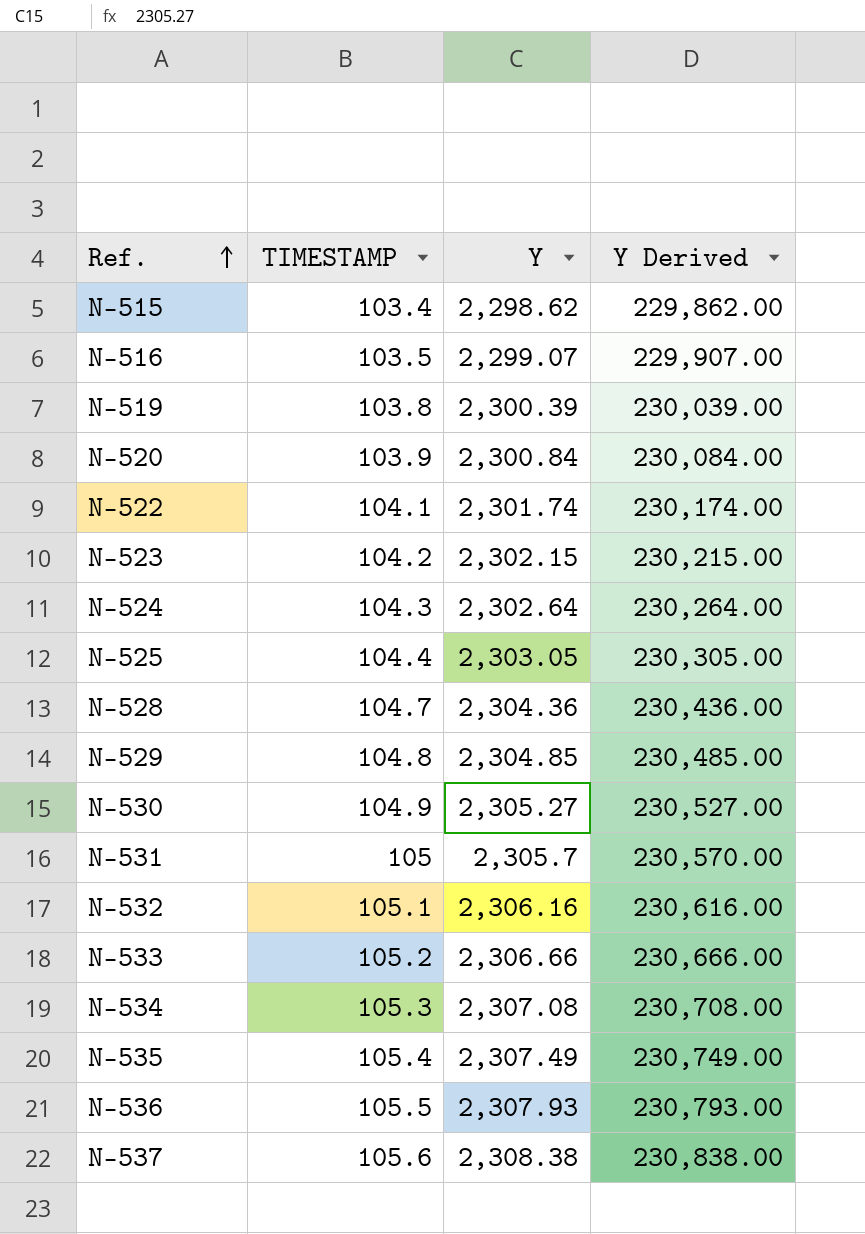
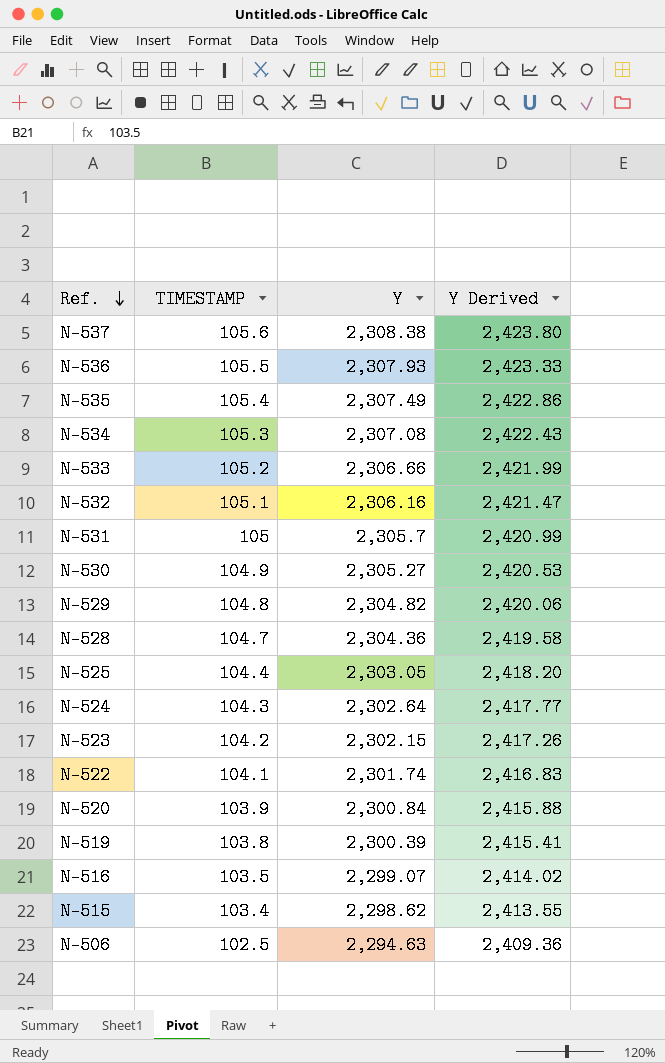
row order: Ref. ascending -> Ref. descending
column Y Derived | formula: [Y] * 100 -> [Y] * 1.05
N-529 | Y: 2,304.85 -> 2,304.82
row N-506: none -> 102.5 | 2,294.63 | 2,409.36

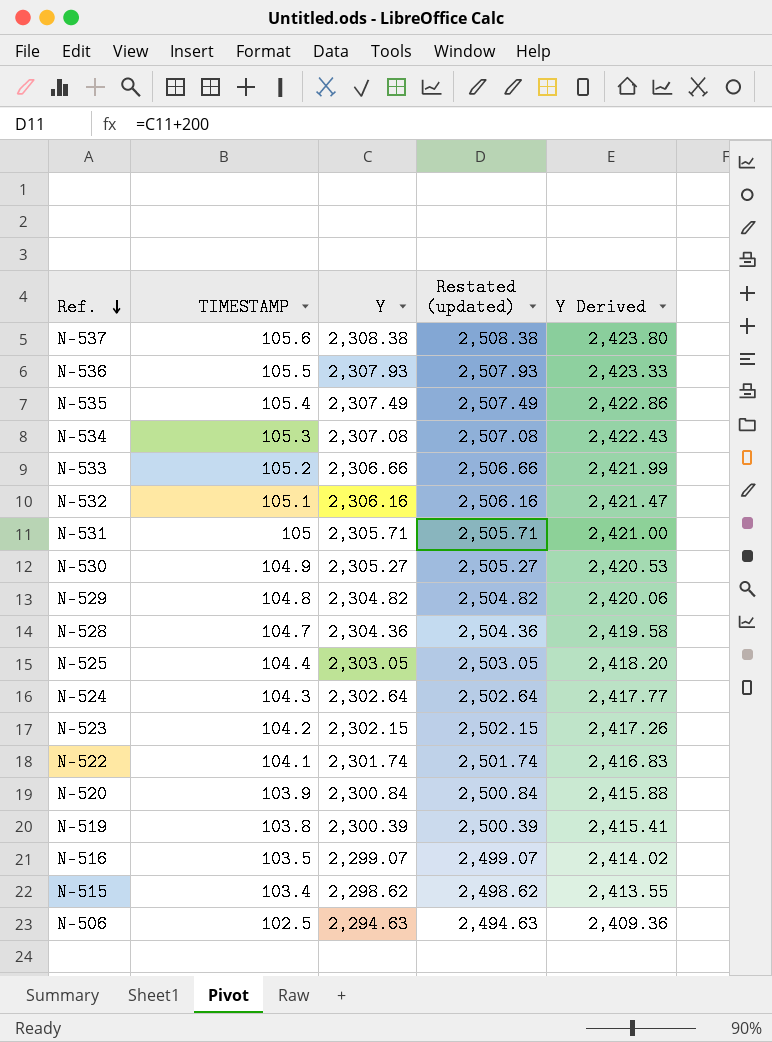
column Restated (updated) | formula: none -> [Y] + 200
N-531 | Y: 2,305.7 -> 2,305.71
N-531 | Y Derived: 2,420.99 -> 2,421.00

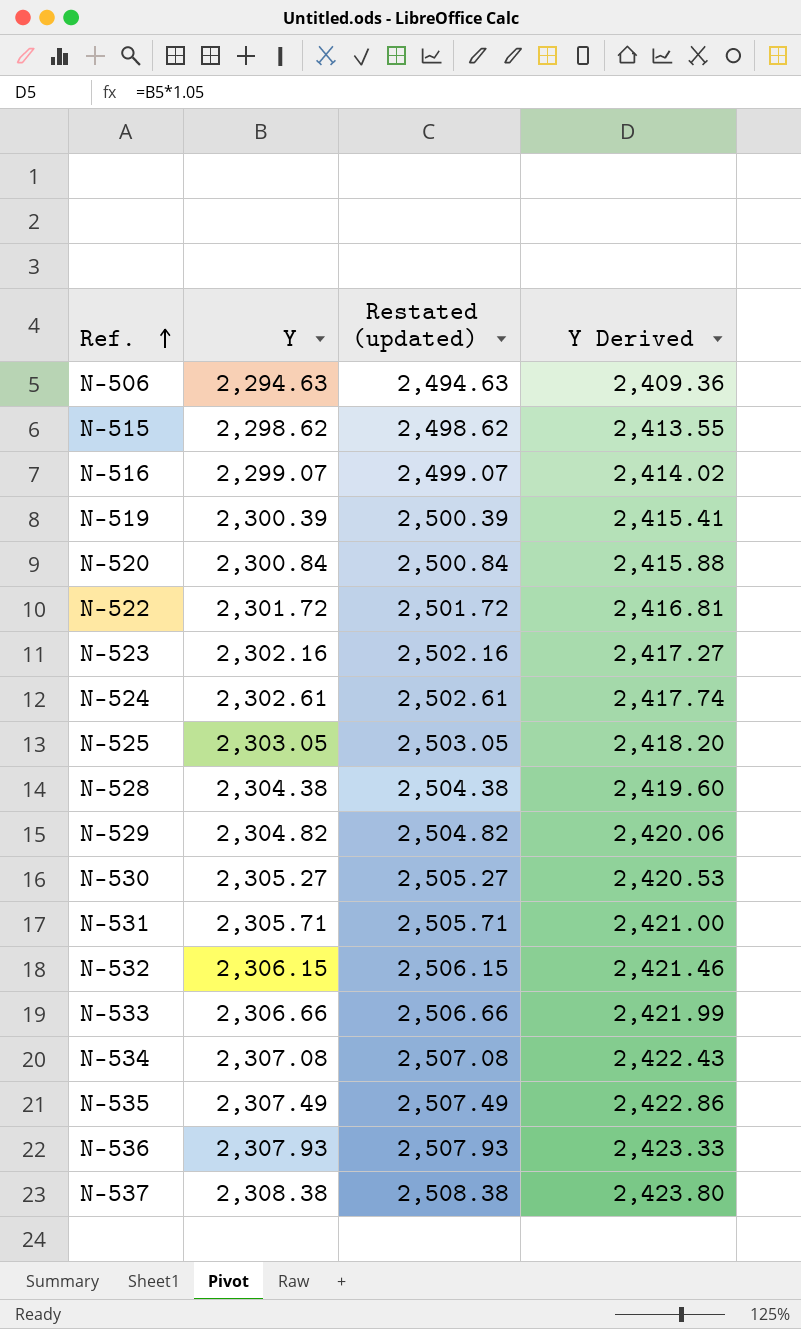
row order: Ref. descending -> Ref. ascending
column TIMESTAMP | position: 2 -> none
N-522 | Y: 2,301.74 -> 2,301.72
N-522 | Restated (updated): 2,501.74 -> 2,501.72
N-522 | Y Derived: 2,416.83 -> 2,416.81
N-523 | Y: 2,302.15 -> 2,302.16
N-523 | Restated (updated): 2,502.15 -> 2,502.16
N-523 | Y Derived: 2,417.26 -> 2,417.27
N-524 | Y: 2,302.64 -> 2,302.61
N-524 | Restated (updated): 2,502.64 -> 2,502.61
N-524 | Y Derived: 2,417.77 -> 2,417.74
N-528 | Y: 2,304.36 -> 2,304.38
N-528 | Restated (updated): 2,504.36 -> 2,504.38
N-528 | Y Derived: 2,419.58 -> 2,419.60
N-532 | Y: 2,306.16 -> 2,306.15
N-532 | Restated (updated): 2,506.16 -> 2,506.15
N-532 | Y Derived: 2,421.47 -> 2,421.46

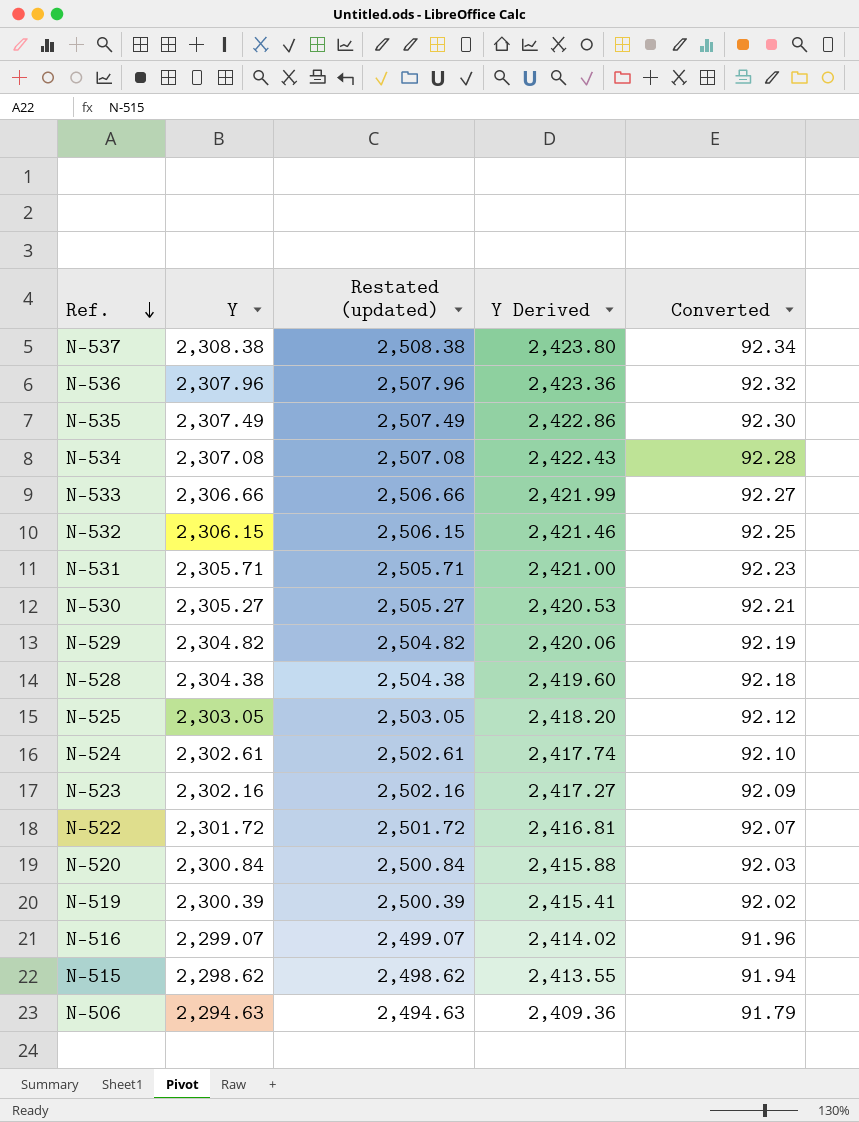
row order: Ref. ascending -> Ref. descending
column Converted | formula: none -> [Y] * 0.04
N-536 | Y: 2,307.93 -> 2,307.96
N-536 | Restated (updated): 2,507.93 -> 2,507.96
N-536 | Y Derived: 2,423.33 -> 2,423.36

